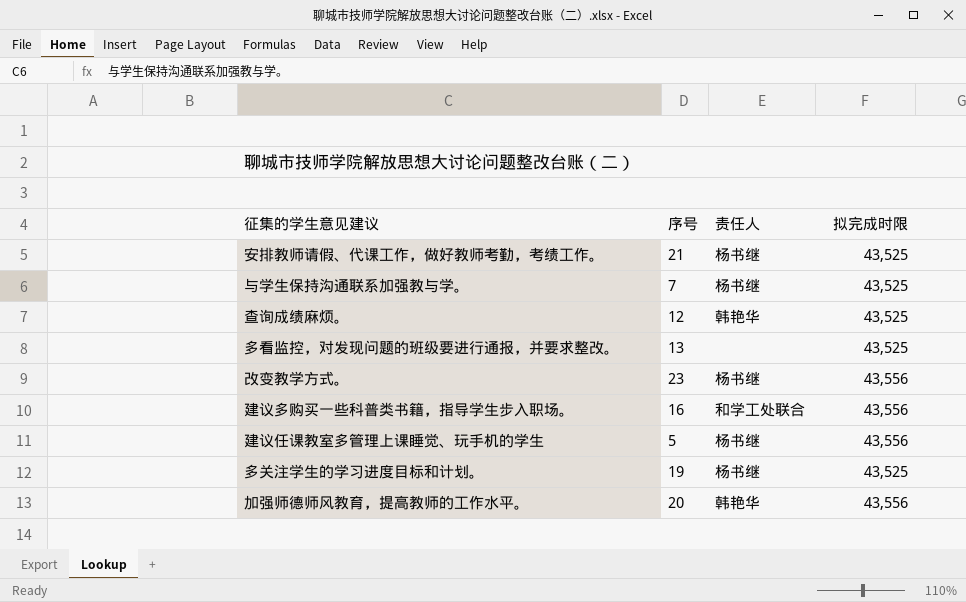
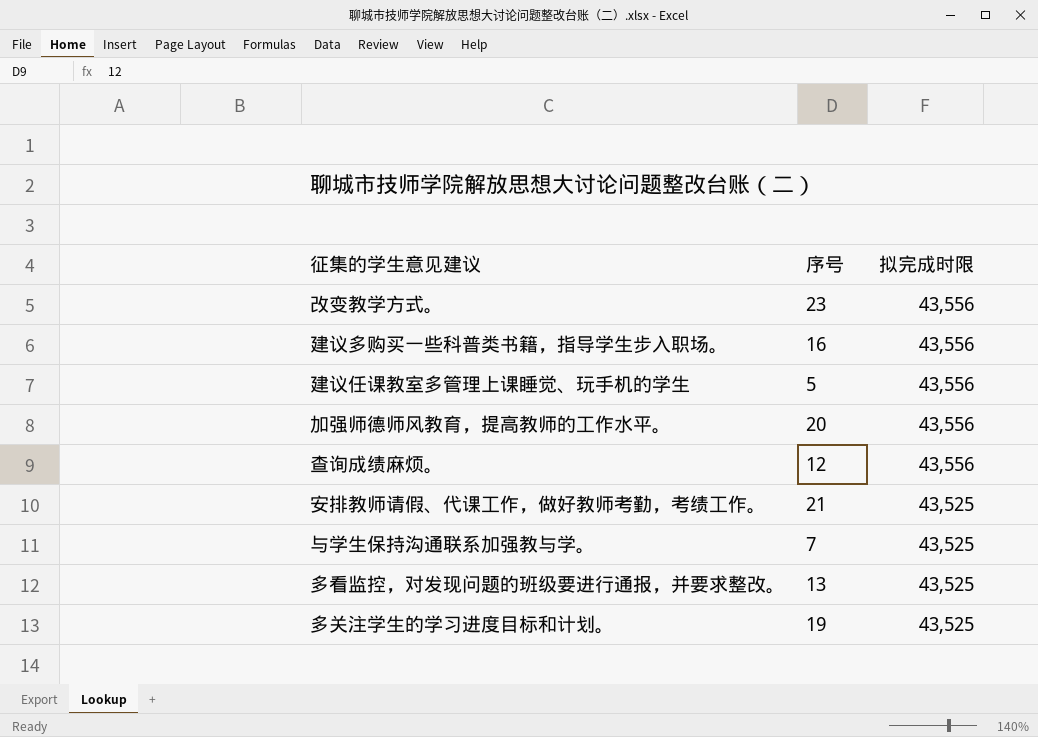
row order: none -> 拟完成时限 descending
column 责任人 | position: 3 -> none
查询成绩麻烦。 | 拟完成时限: 43,525 -> 43,556

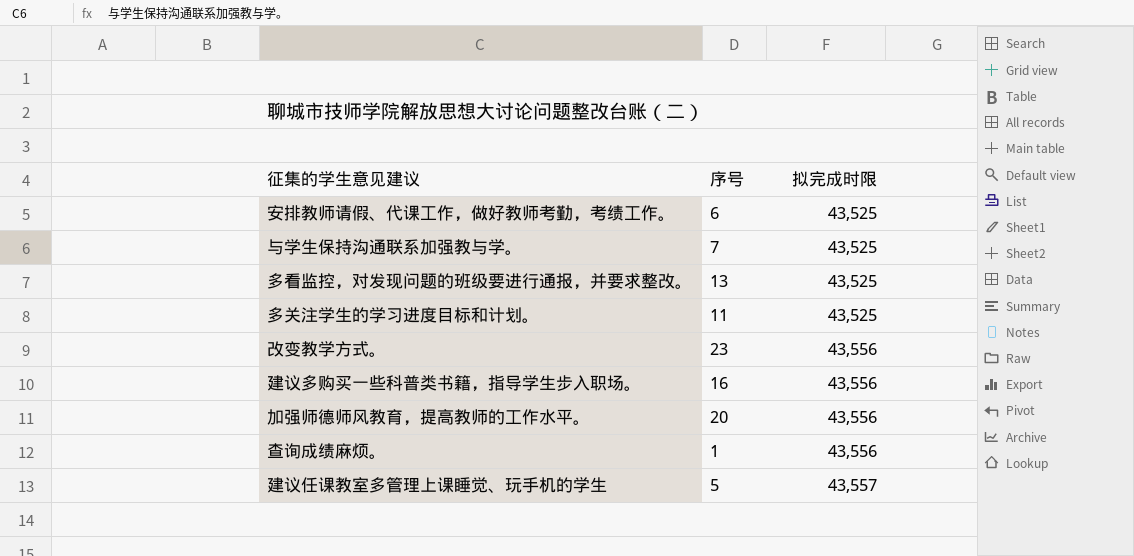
row order: 拟完成时限 descending -> 拟完成时限 ascending
安排教师请假、代课工作，做好教师考勤，考绩工作。 | 序号: 21 -> 6
多关注学生的学习进度目标和计划。 | 序号: 19 -> 11
查询成绩麻烦。 | 序号: 12 -> 1
建议任课教室多管理上课睡觉、玩手机的学生 | 拟完成时限: 43,556 -> 43,557

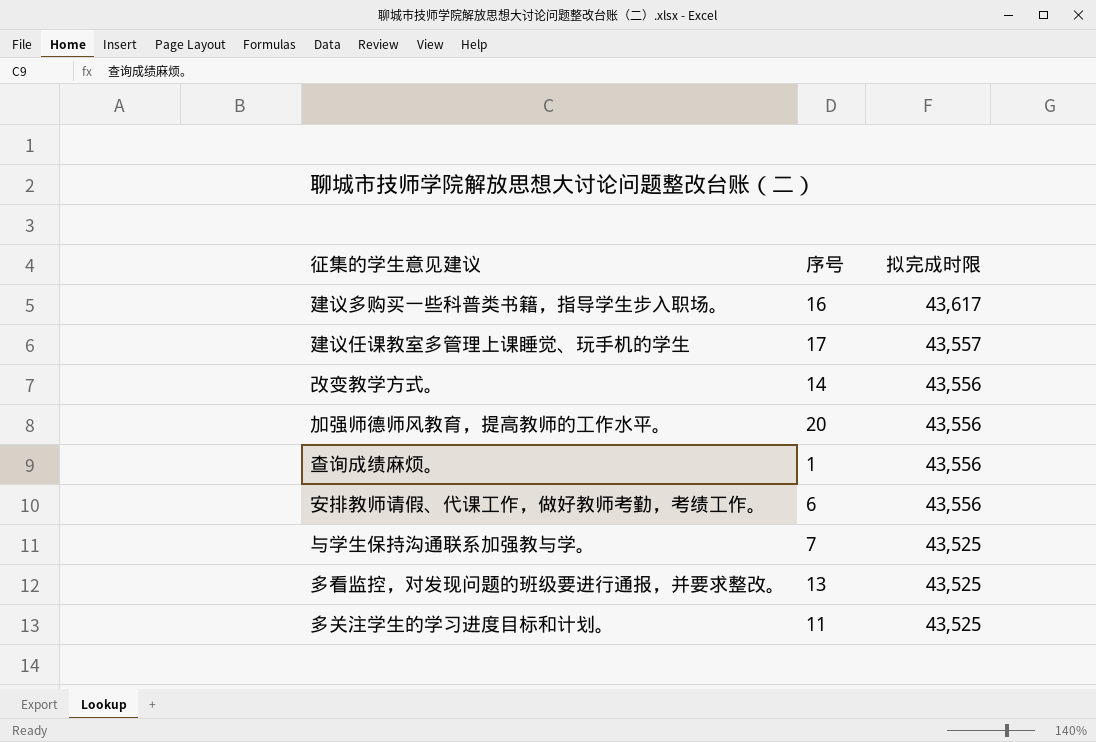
row order: 拟完成时限 ascending -> 拟完成时限 descending
建议多购买一些科普类书籍，指导学生步入职场。 | 拟完成时限: 43,556 -> 43,617
建议任课教室多管理上课睡觉、玩手机的学生 | 序号: 5 -> 17
改变教学方式。 | 序号: 23 -> 14
安排教师请假、代课工作，做好教师考勤，考绩工作。 | 拟完成时限: 43,525 -> 43,556

